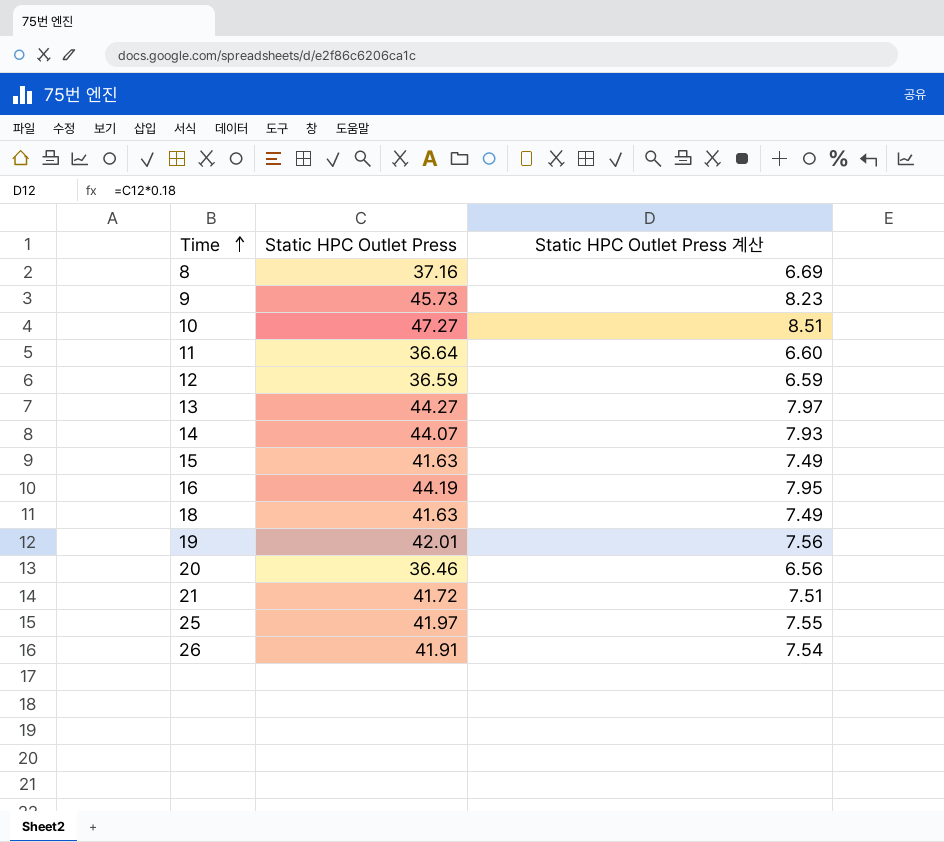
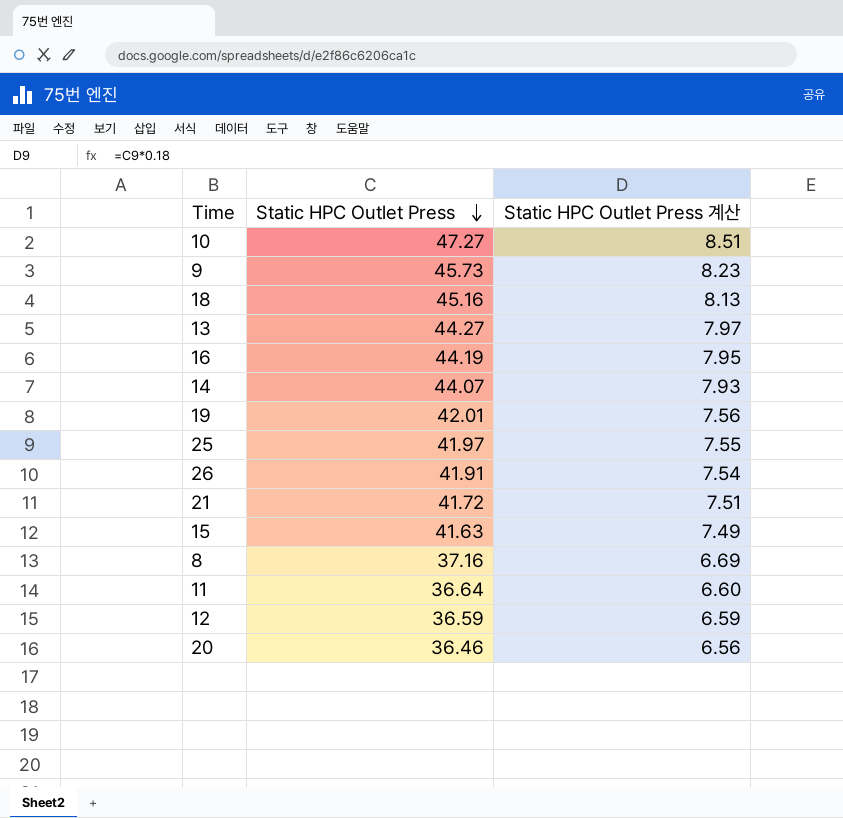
row order: Time ascending -> Static HPC Outlet Press descending
18 | Static HPC Outlet Press: 41.63 -> 45.16
18 | Static HPC Outlet Press 계산: 7.49 -> 8.13

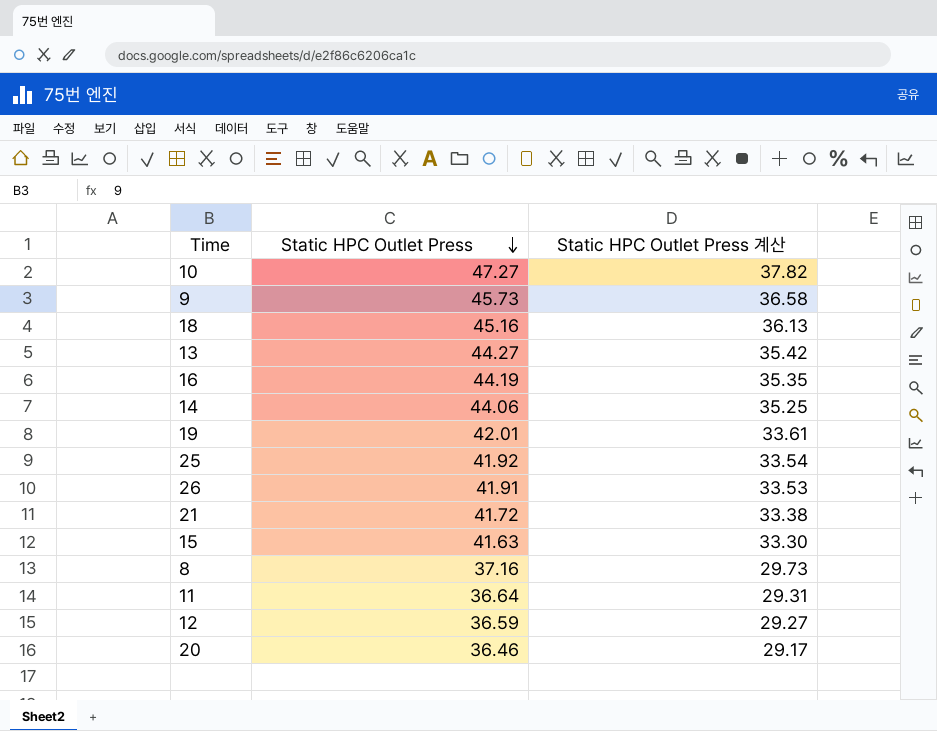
column Static HPC Outlet Press 계산 | formula: [Static HPC Outlet Press] * 0.18 -> [Static HPC Outlet Press] * 0.8
14 | Static HPC Outlet Press: 44.07 -> 44.06
25 | Static HPC Outlet Press: 41.97 -> 41.92

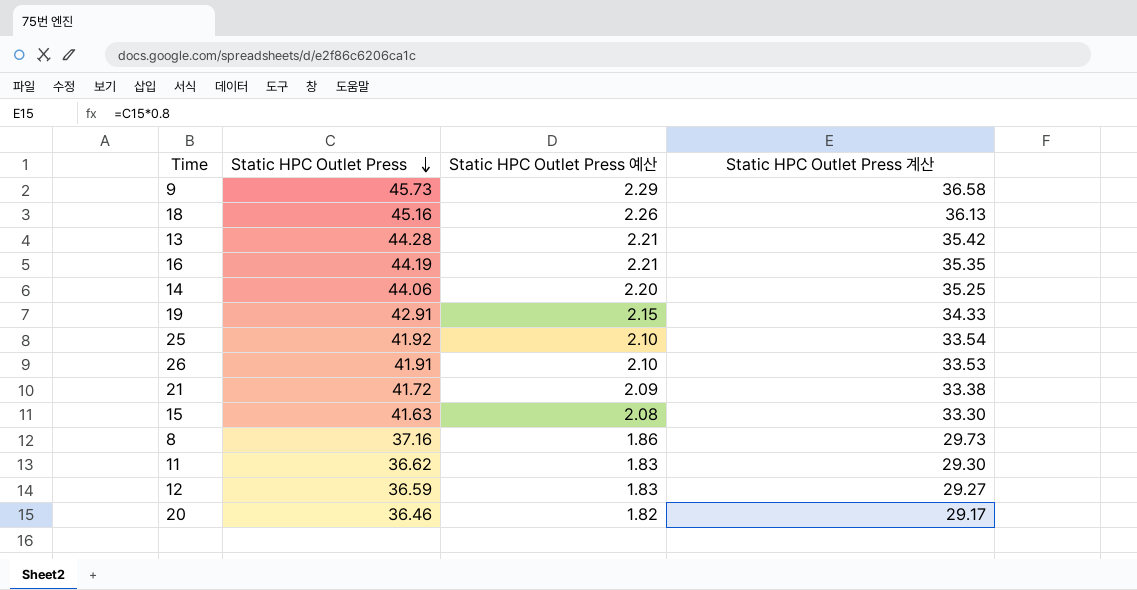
column Static HPC Outlet Press 예산 | formula: none -> [Static HPC Outlet Press] * 0.05
row 10: 47.27 | 37.82 -> none
13 | Static HPC Outlet Press: 44.27 -> 44.28
19 | Static HPC Outlet Press: 42.01 -> 42.91
19 | Static HPC Outlet Press 계산: 33.61 -> 34.33
11 | Static HPC Outlet Press: 36.64 -> 36.62
11 | Static HPC Outlet Press 계산: 29.31 -> 29.30

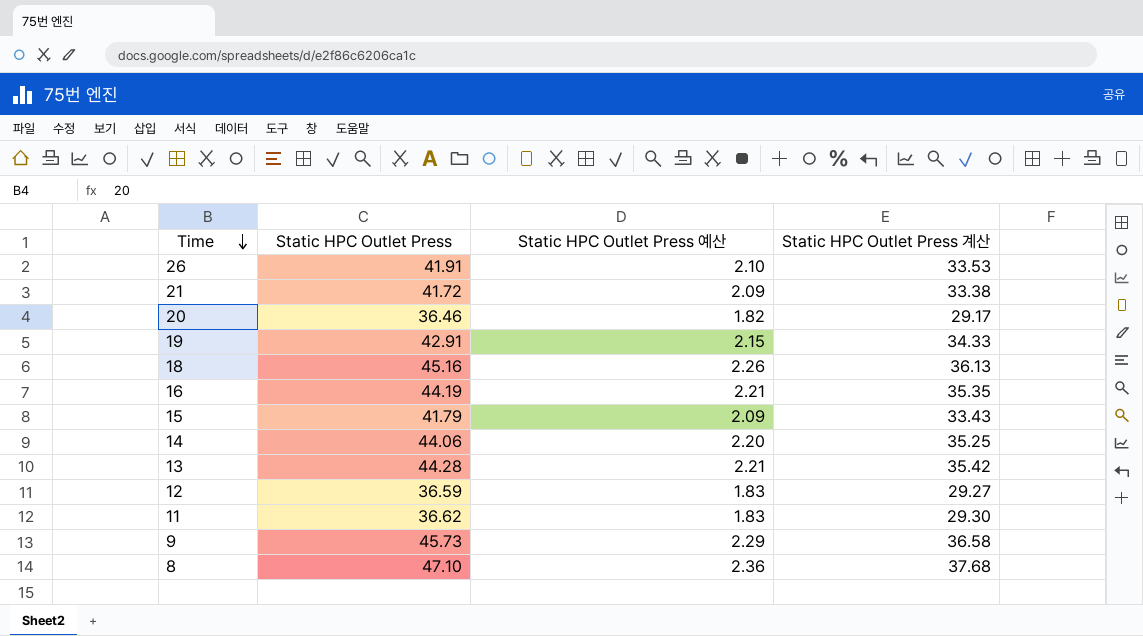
row order: Static HPC Outlet Press descending -> Time descending
row 25: 41.92 | 2.10 | 33.54 -> none
15 | Static HPC Outlet Press: 41.63 -> 41.79
15 | Static HPC Outlet Press 예산: 2.08 -> 2.09
15 | Static HPC Outlet Press 계산: 33.30 -> 33.43
8 | Static HPC Outlet Press: 37.16 -> 47.10
8 | Static HPC Outlet Press 예산: 1.86 -> 2.36
8 | Static HPC Outlet Press 계산: 29.73 -> 37.68

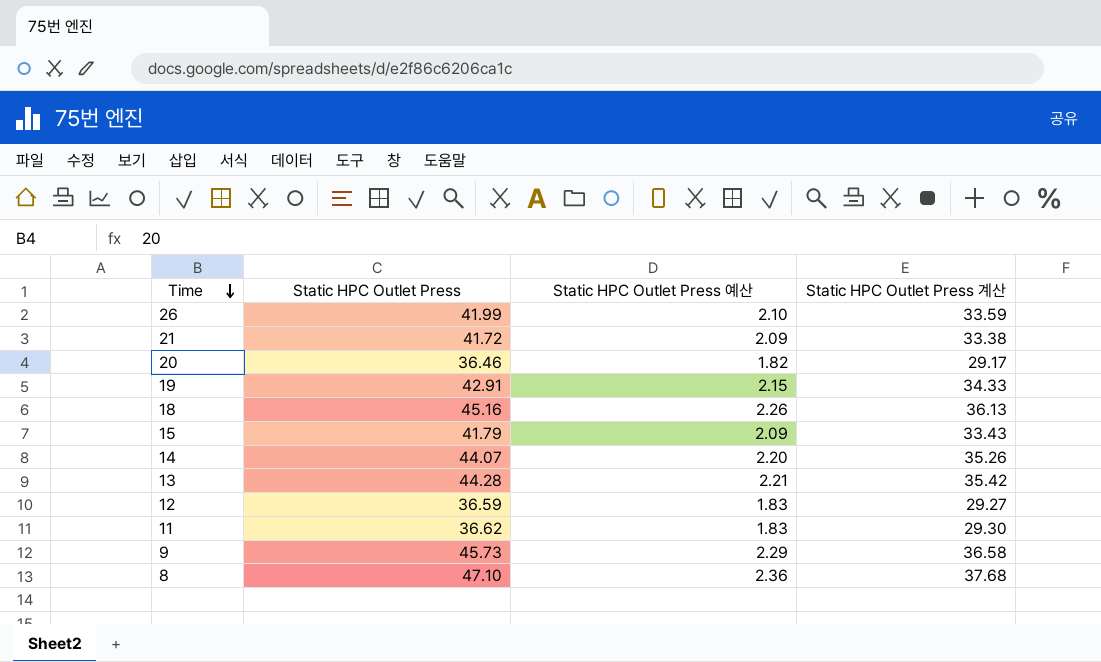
row 16: 44.19 | 2.21 | 35.35 -> none
26 | Static HPC Outlet Press: 41.91 -> 41.99
26 | Static HPC Outlet Press 계산: 33.53 -> 33.59
14 | Static HPC Outlet Press: 44.06 -> 44.07
14 | Static HPC Outlet Press 계산: 35.25 -> 35.26

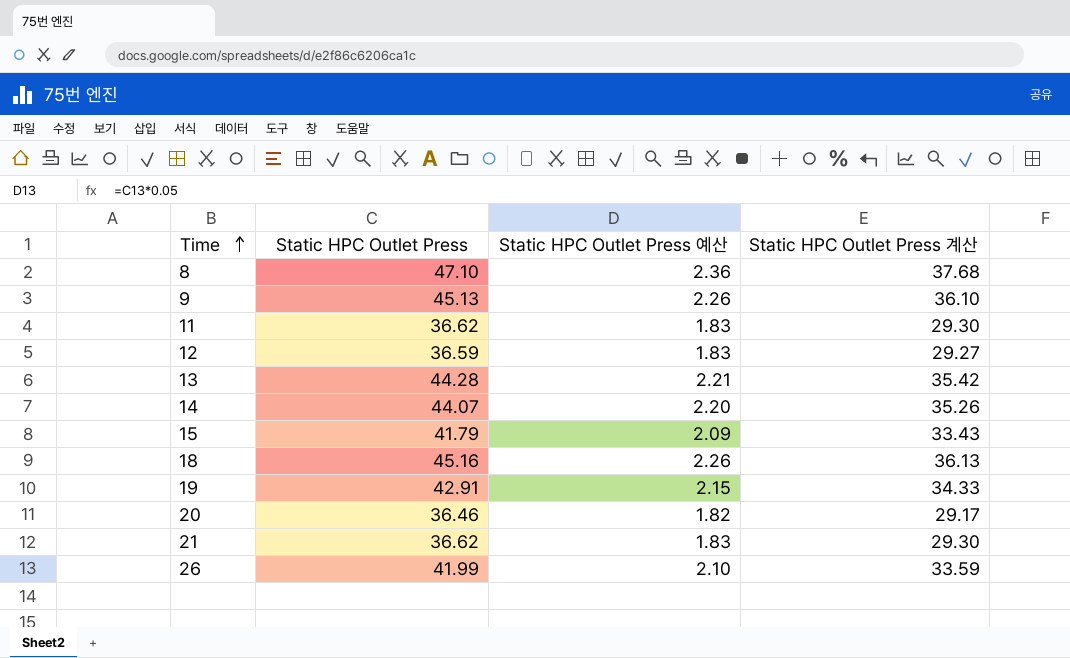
row order: Time descending -> Time ascending
9 | Static HPC Outlet Press: 45.73 -> 45.13
9 | Static HPC Outlet Press 예산: 2.29 -> 2.26
9 | Static HPC Outlet Press 계산: 36.58 -> 36.10
21 | Static HPC Outlet Press: 41.72 -> 36.62
21 | Static HPC Outlet Press 예산: 2.09 -> 1.83
21 | Static HPC Outlet Press 계산: 33.38 -> 29.30

